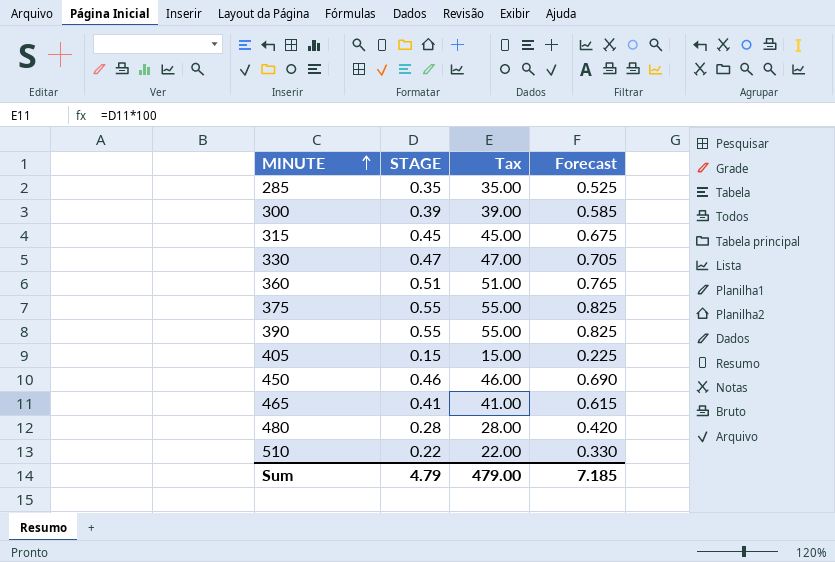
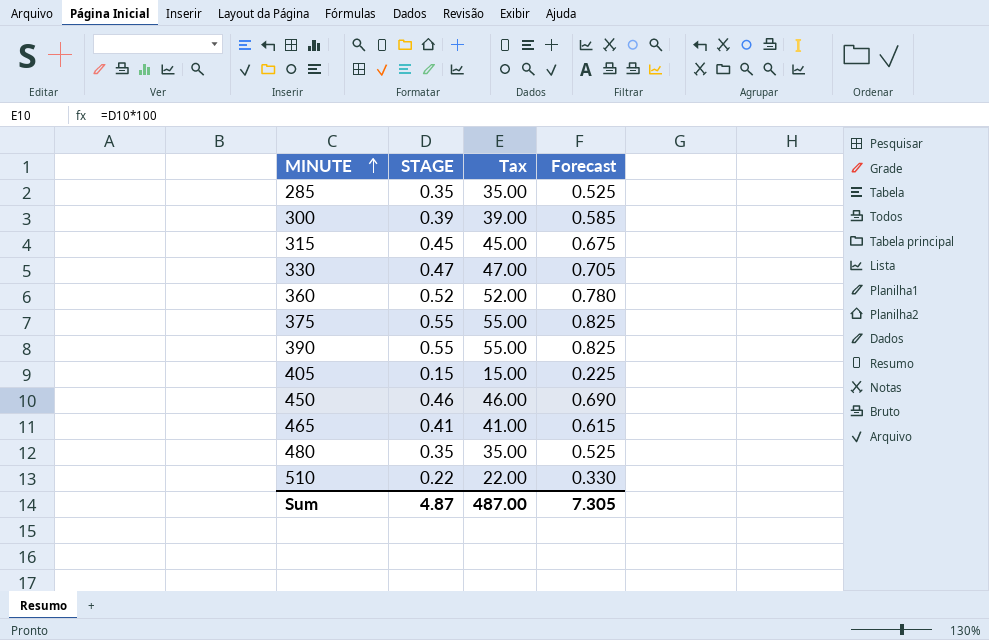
360 | STAGE: 0.51 -> 0.52
360 | Tax: 51.00 -> 52.00
360 | Forecast: 0.765 -> 0.780
480 | STAGE: 0.28 -> 0.35
480 | Tax: 28.00 -> 35.00
480 | Forecast: 0.420 -> 0.525
Sum | STAGE: 4.79 -> 4.87
Sum | Tax: 479.00 -> 487.00
Sum | Forecast: 7.185 -> 7.305

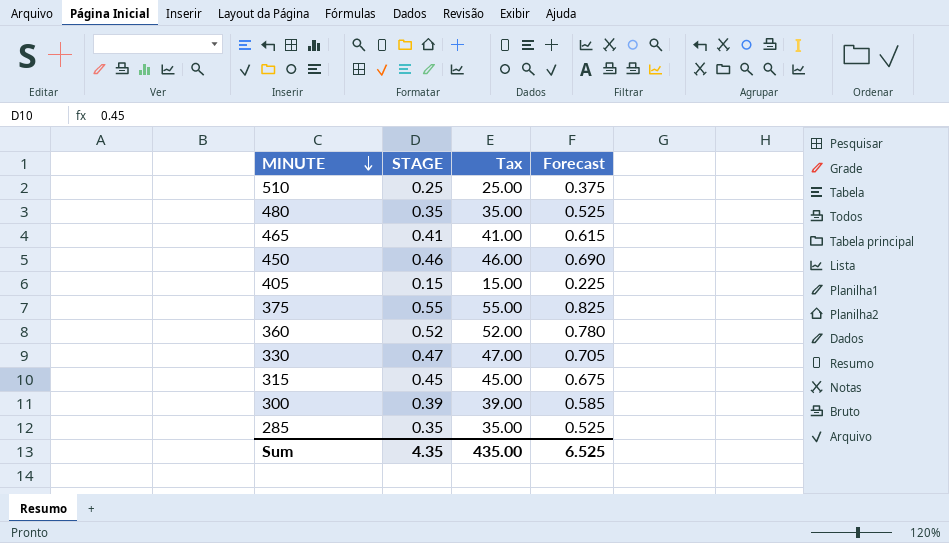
row order: MINUTE ascending -> MINUTE descending
row 390: 0.55 | 55.00 | 0.825 -> none
510 | STAGE: 0.22 -> 0.25
510 | Tax: 22.00 -> 25.00
510 | Forecast: 0.330 -> 0.375
Sum | STAGE: 4.87 -> 4.35
Sum | Tax: 487.00 -> 435.00
Sum | Forecast: 7.305 -> 6.525

